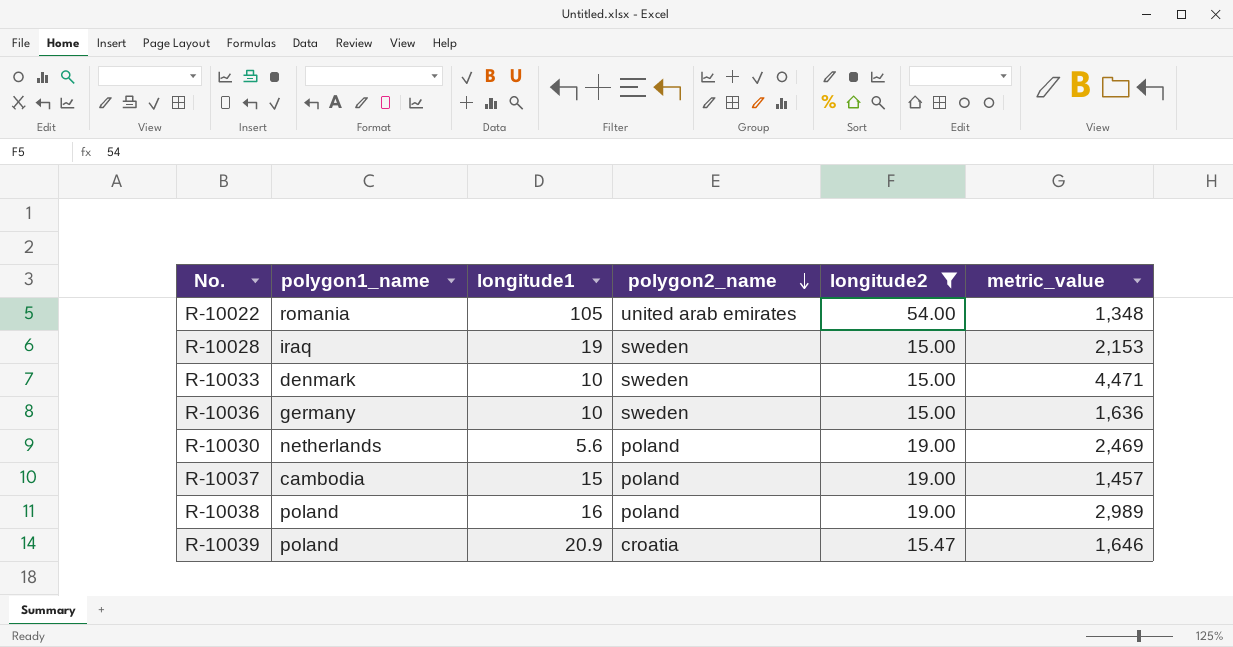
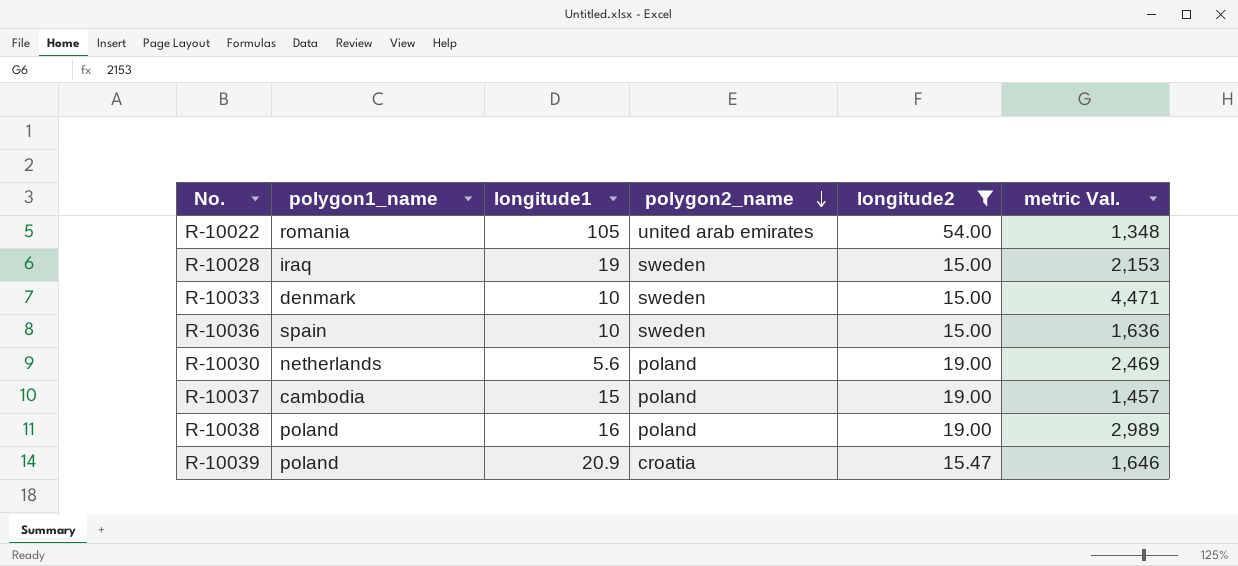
column name: metric_value -> metric Val.
R-10036 | polygon1_name: germany -> spain

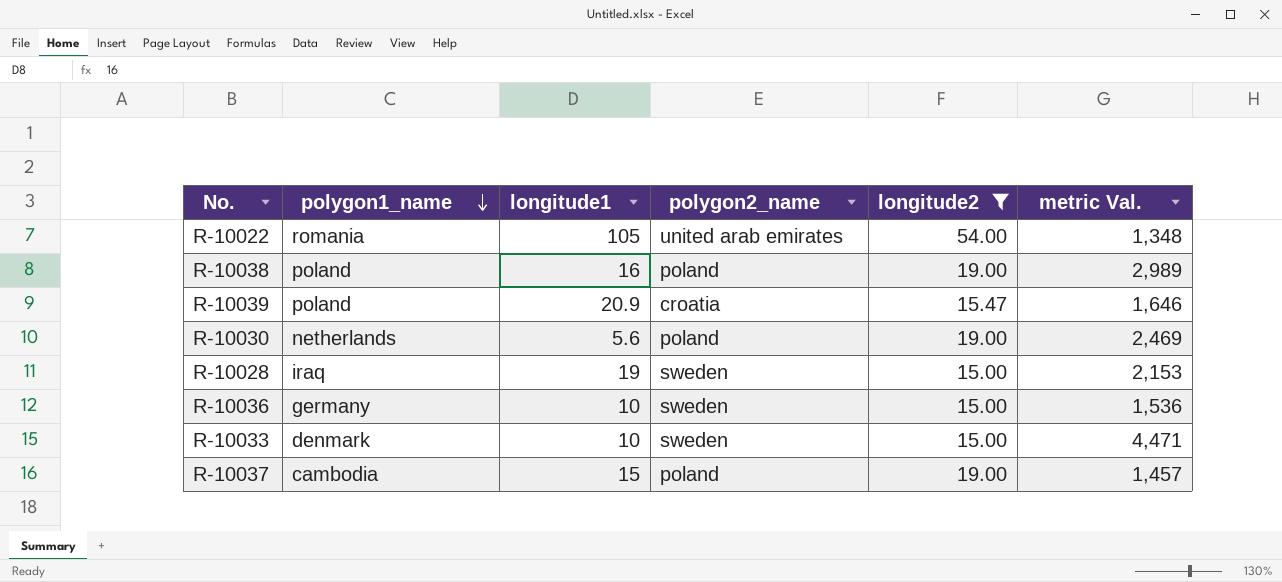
row order: polygon2_name descending -> polygon1_name descending
R-10036 | polygon1_name: spain -> germany
R-10036 | metric Val.: 1,636 -> 1,536

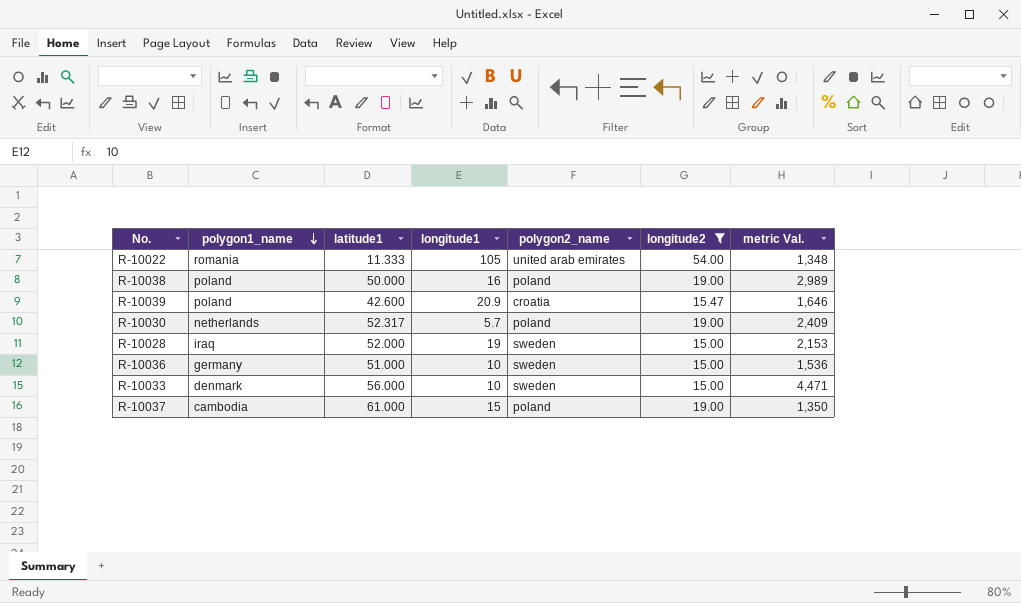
column latitude1 | position: none -> 3
R-10030 | longitude1: 5.6 -> 5.7
R-10030 | metric Val.: 2,469 -> 2,409
R-10037 | metric Val.: 1,457 -> 1,350

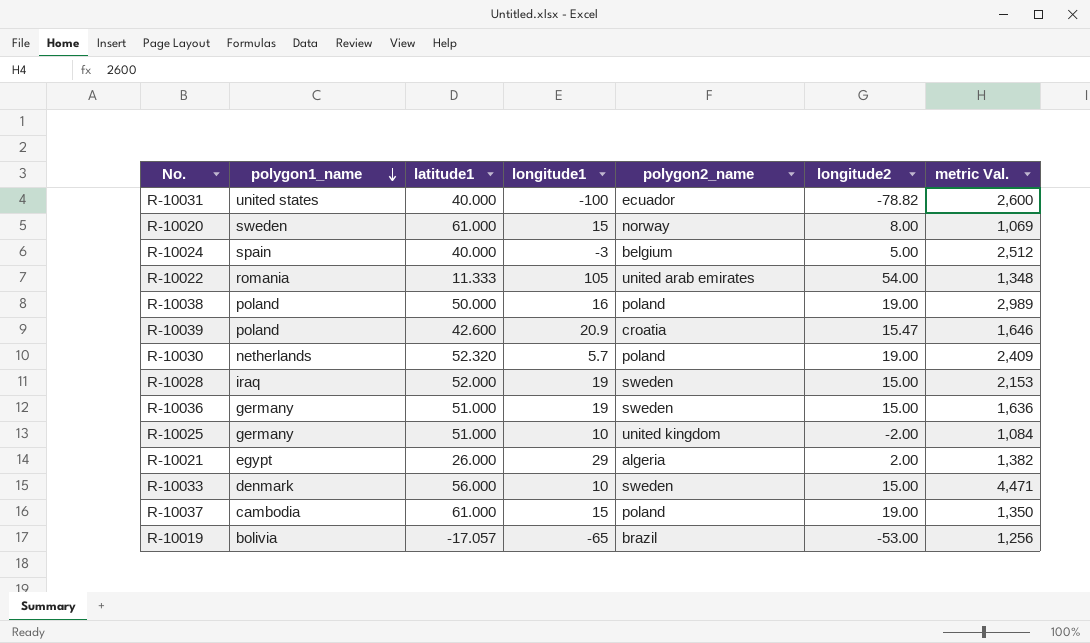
filter: longitude2 >= 15.00 -> none
R-10030 | latitude1: 52.317 -> 52.320
R-10036 | longitude1: 10 -> 19
R-10036 | metric Val.: 1,536 -> 1,636

